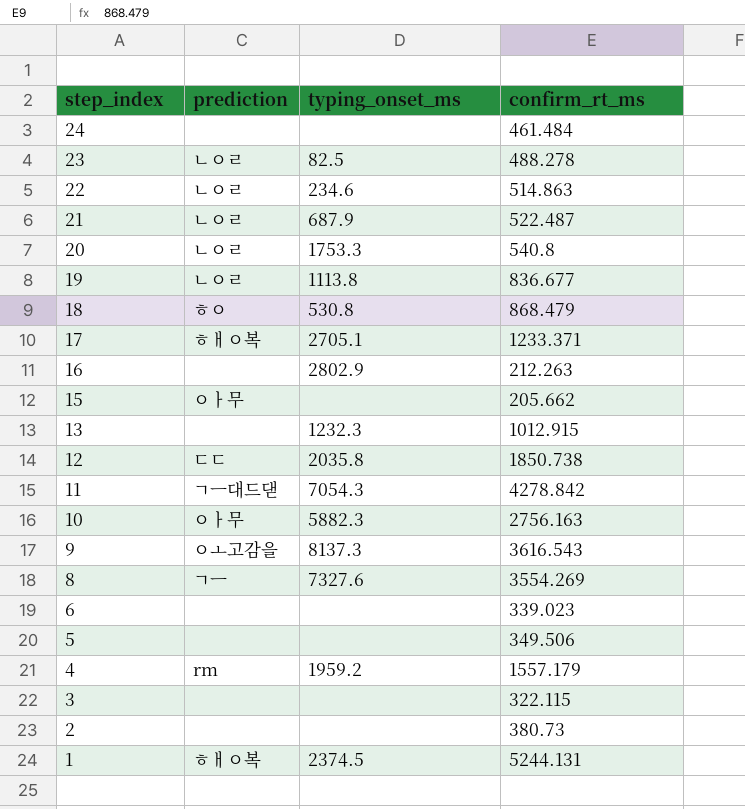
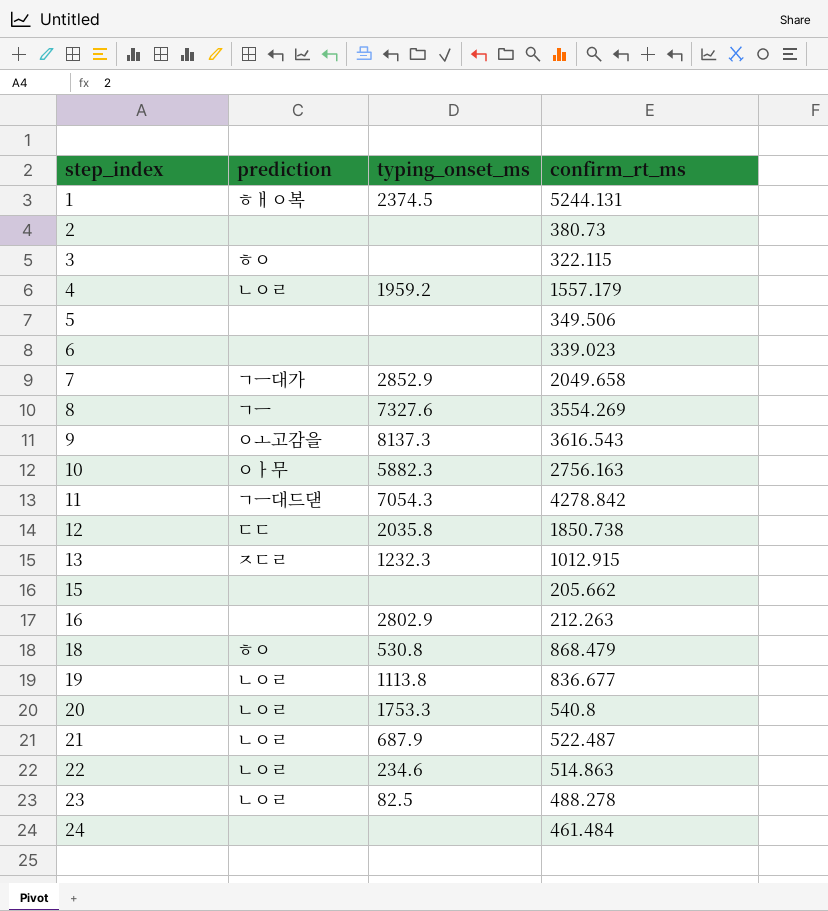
row order: step_index descending -> step_index ascending
row 17: ㅎㅐㅇ복 | 2705.1 | 1233.371 -> none
3 | prediction: none -> ㅎㅇ
4 | prediction: rm -> ㄴㅇㄹ
row 7: none -> ㄱㅡ대가 | 2852.9 | 2049.658
13 | prediction: none -> ㅈㄷㄹ
15 | prediction: ㅇㅏ무 -> none

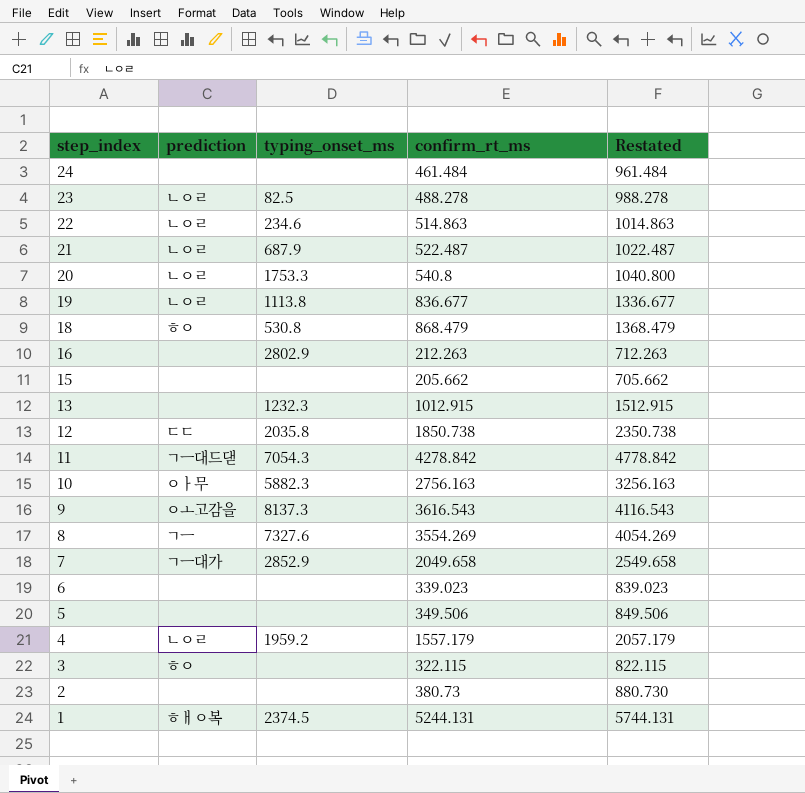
row order: step_index ascending -> step_index descending
column Restated | formula: none -> [confirm_rt_ms] + 500
13 | prediction: ㅈㄷㄹ -> none

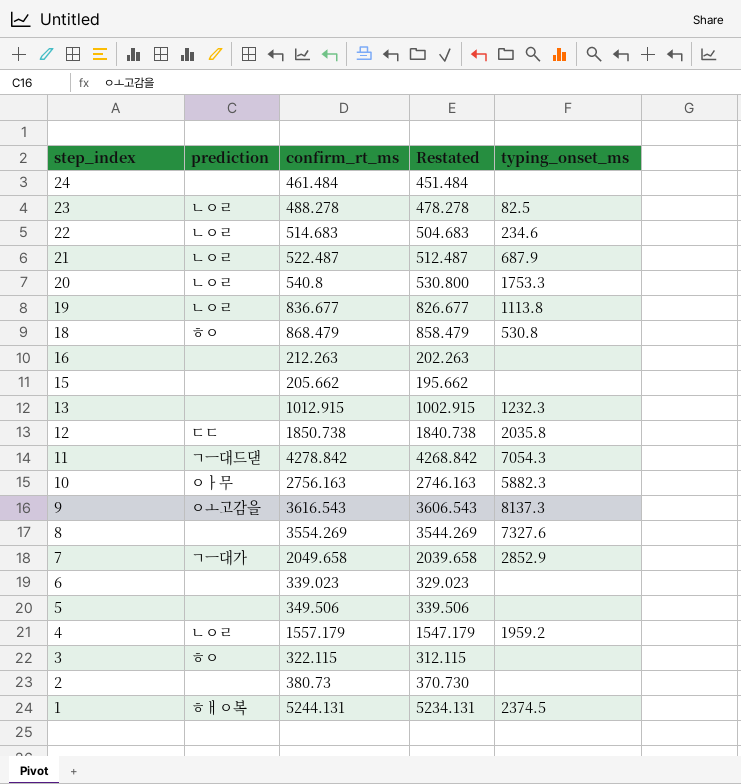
column Restated | formula: [confirm_rt_ms] + 500 -> [confirm_rt_ms] - 10
column typing_onset_ms | position: 3 -> 5
22 | confirm_rt_ms: 514.863 -> 514.683
16 | typing_onset_ms: 2802.9 -> none
8 | prediction: ㄱㅡ -> none

